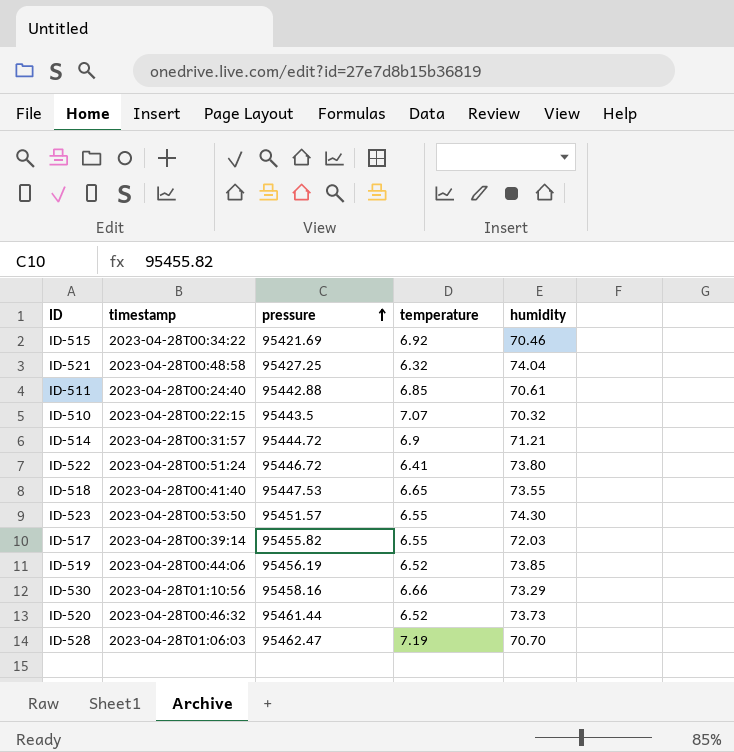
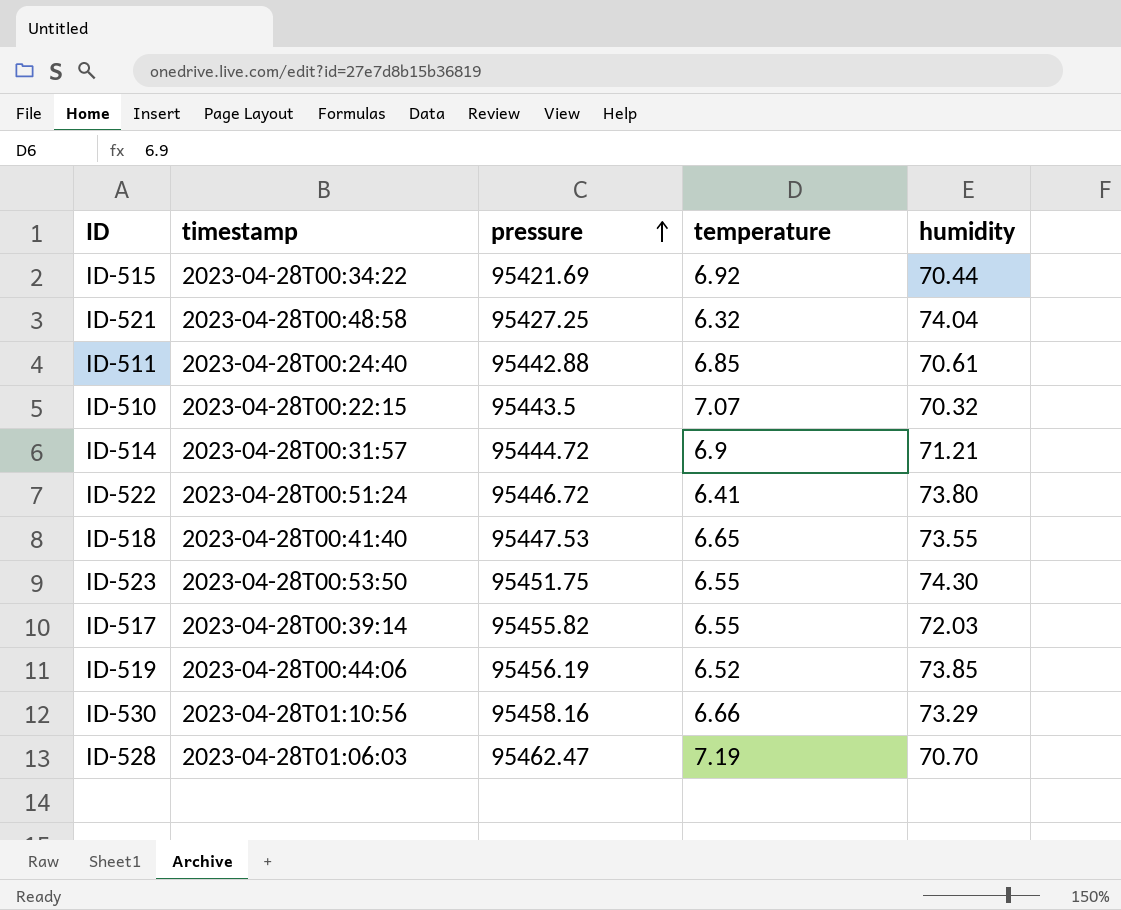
row ID-520: 2023-04-28T00:46:32 | 95461.44 | 6.52 | 73.73 -> none
ID-515 | humidity: 70.46 -> 70.44
ID-523 | pressure: 95451.57 -> 95451.75

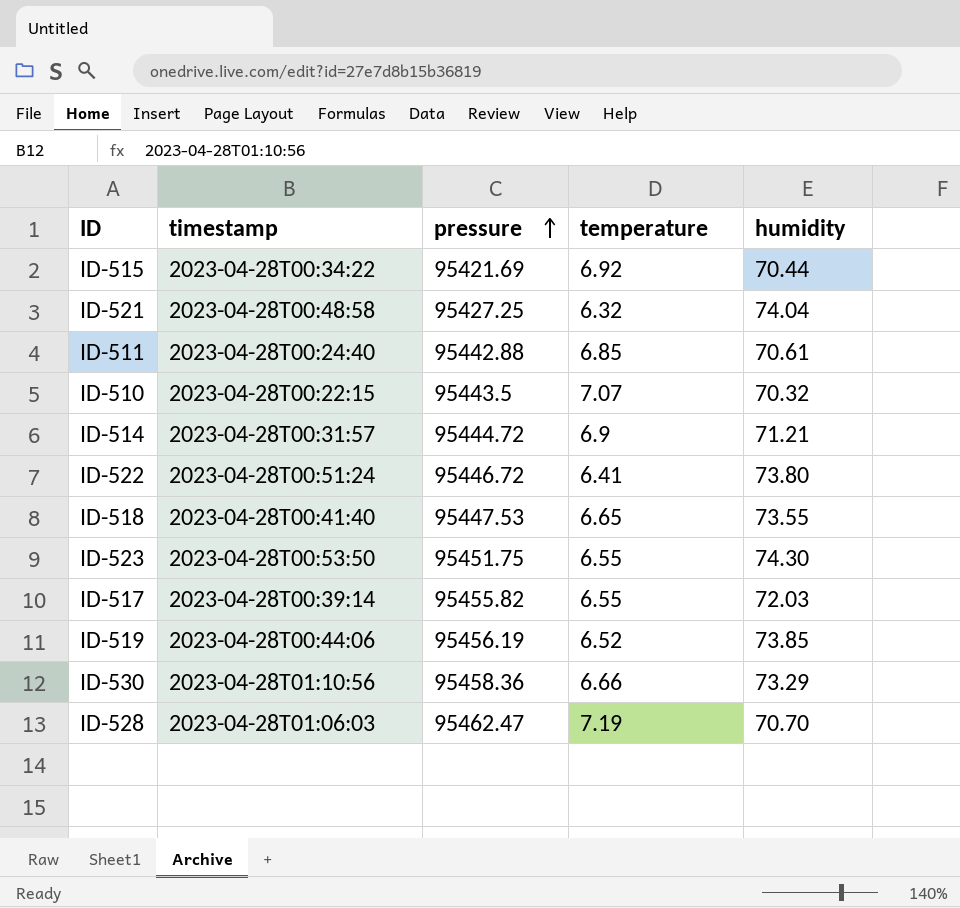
ID-530 | pressure: 95458.16 -> 95458.36

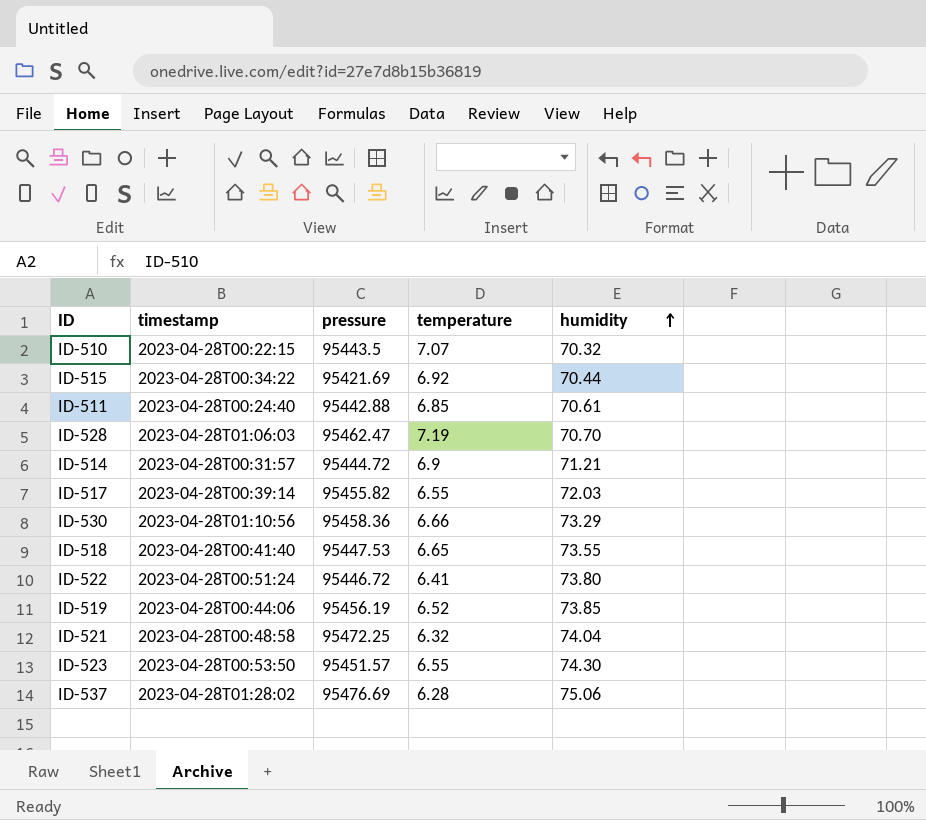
row order: pressure ascending -> humidity ascending
ID-521 | pressure: 95427.25 -> 95472.25
ID-523 | pressure: 95451.75 -> 95451.57
row ID-537: none -> 2023-04-28T01:28:02 | 95476.69 | 6.28 | 75.06

